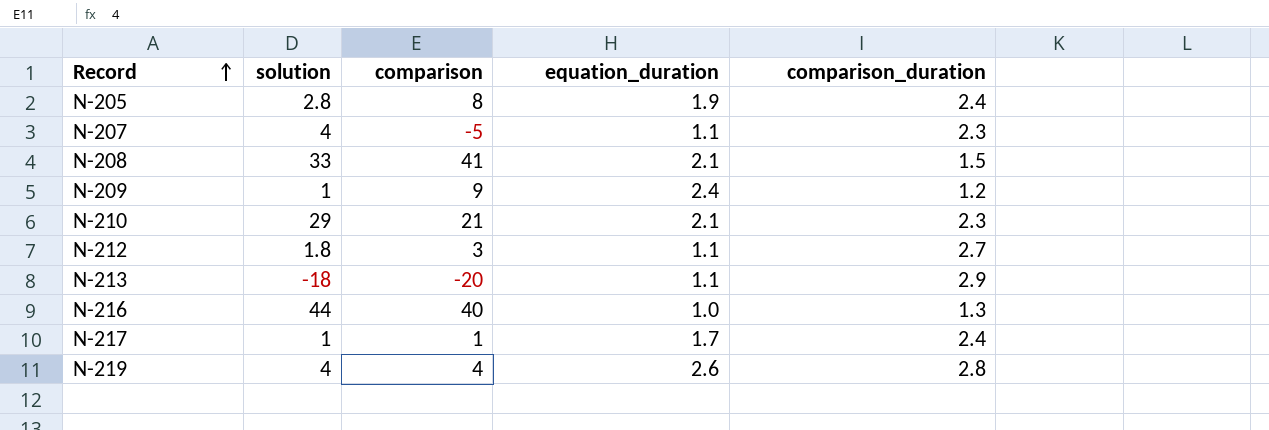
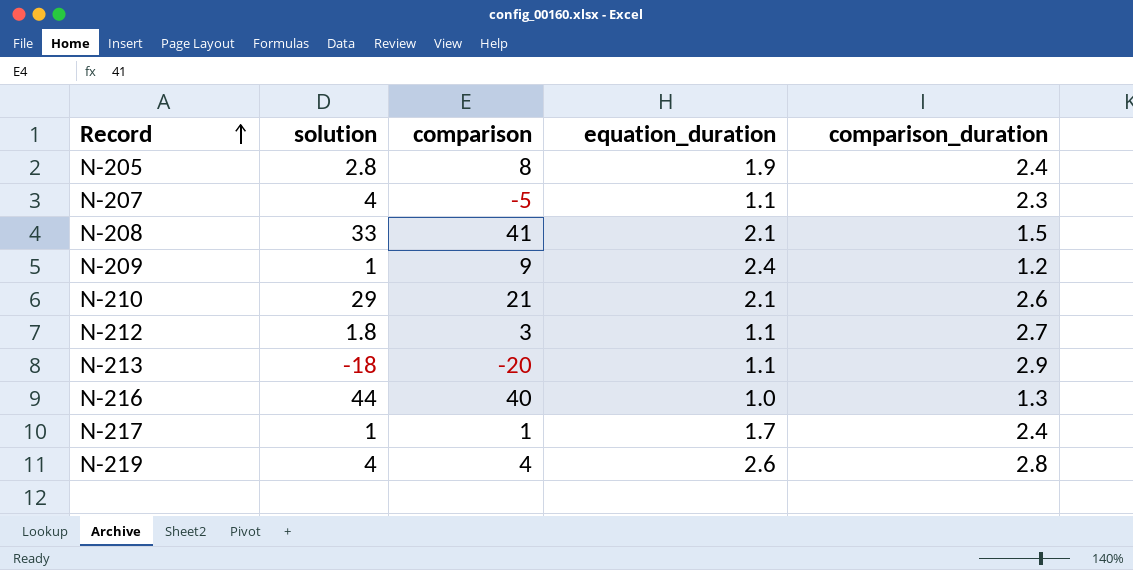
N-210 | comparison_duration: 2.3 -> 2.6

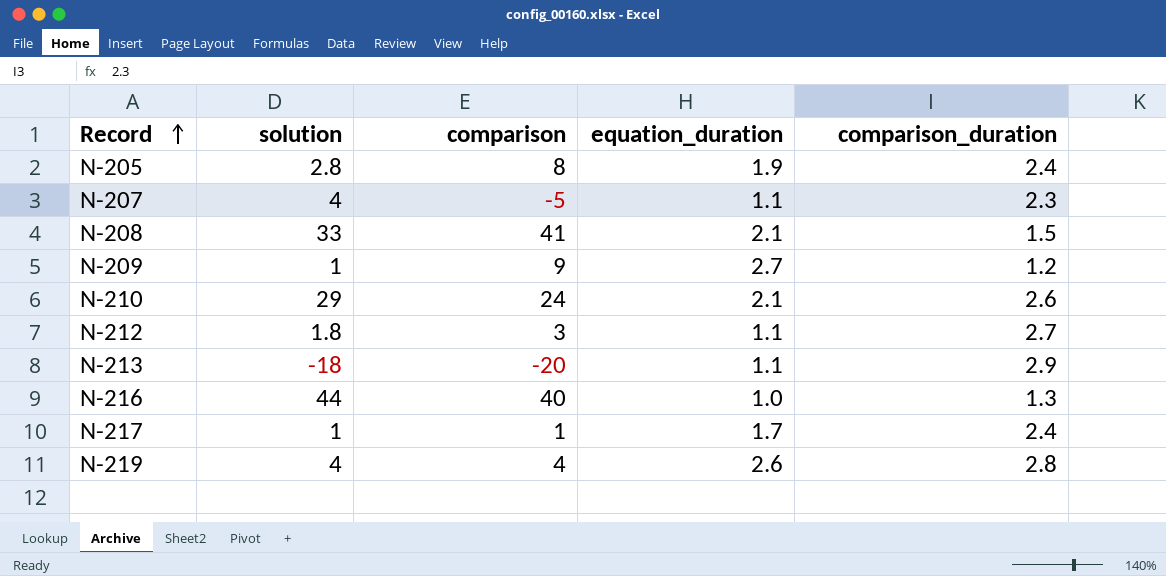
N-209 | equation_duration: 2.4 -> 2.7
N-210 | comparison: 21 -> 24

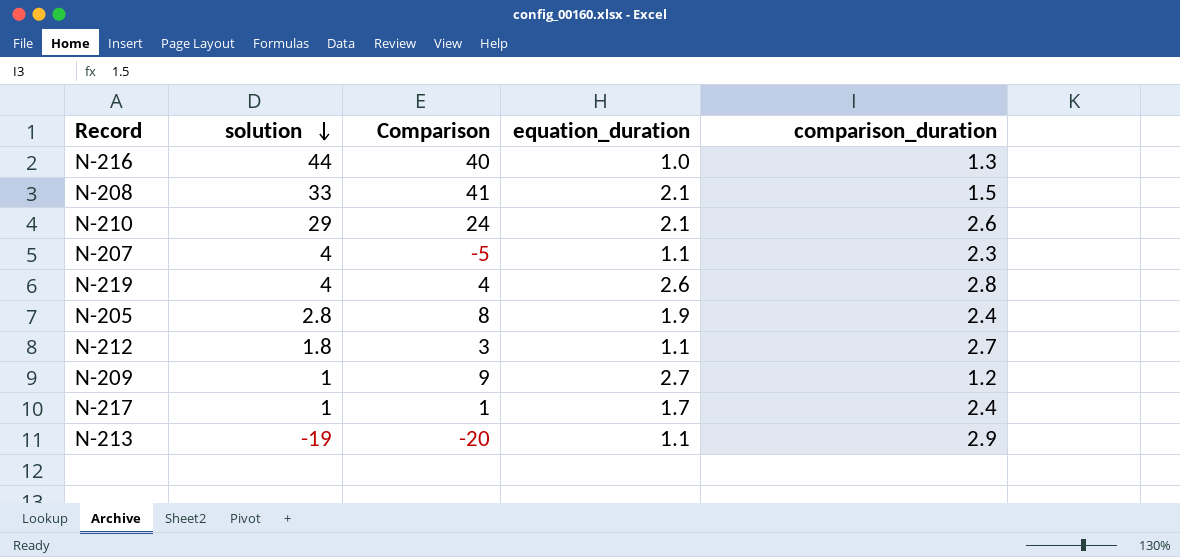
row order: Record ascending -> solution descending
column name: comparison -> Comparison
N-213 | solution: -18 -> -19

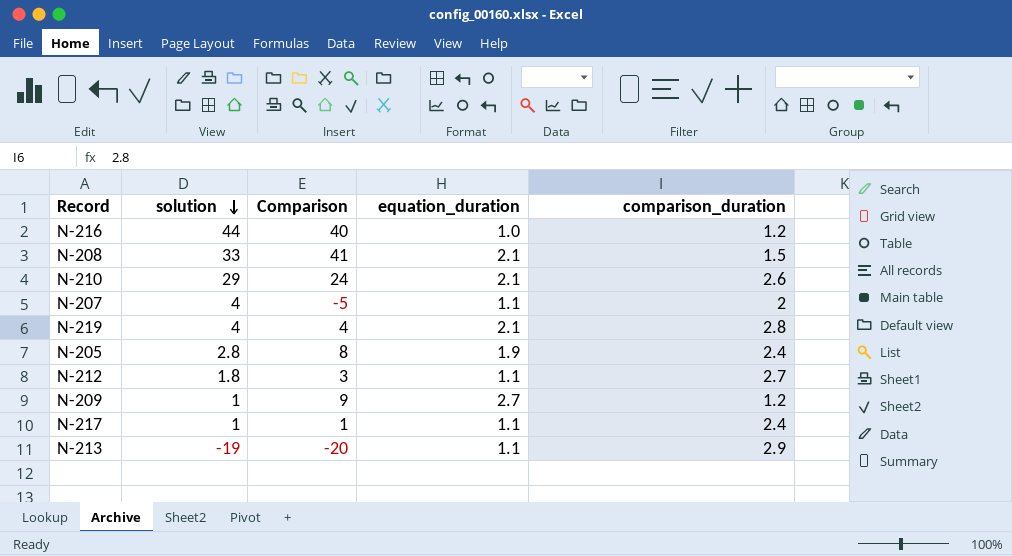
N-216 | comparison_duration: 1.3 -> 1.2
N-207 | comparison_duration: 2.3 -> 2
N-219 | equation_duration: 2.6 -> 2.1
N-217 | equation_duration: 1.7 -> 1.1

